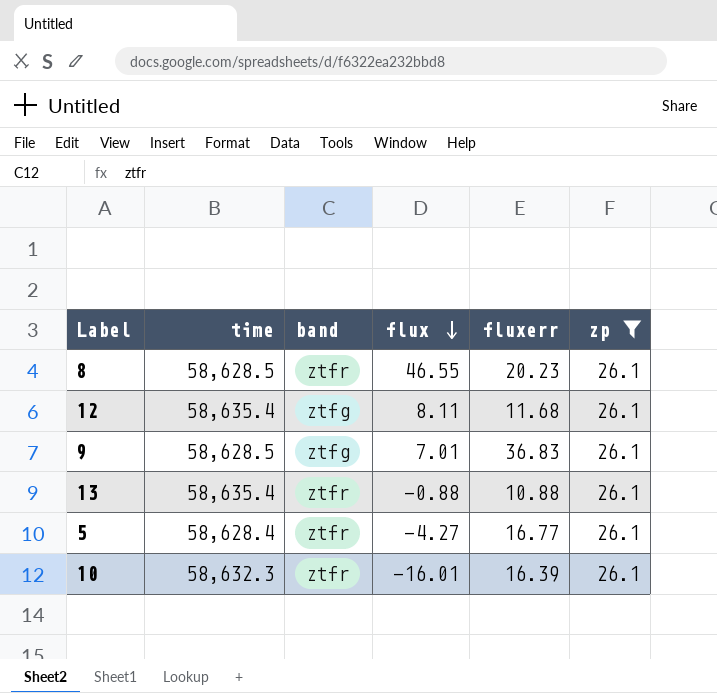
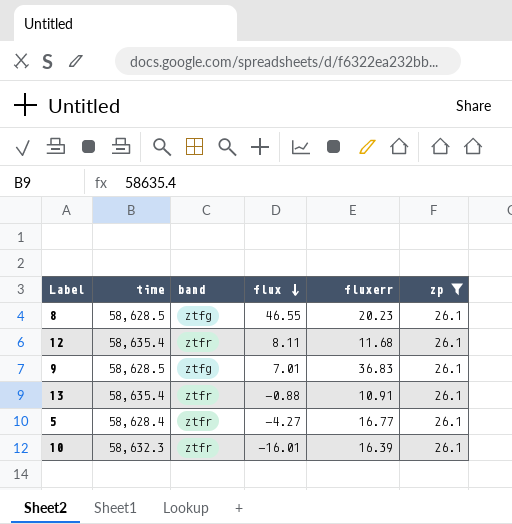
8 | band: ztfr -> ztfg
12 | band: ztfg -> ztfr
13 | fluxerr: 10.88 -> 10.91

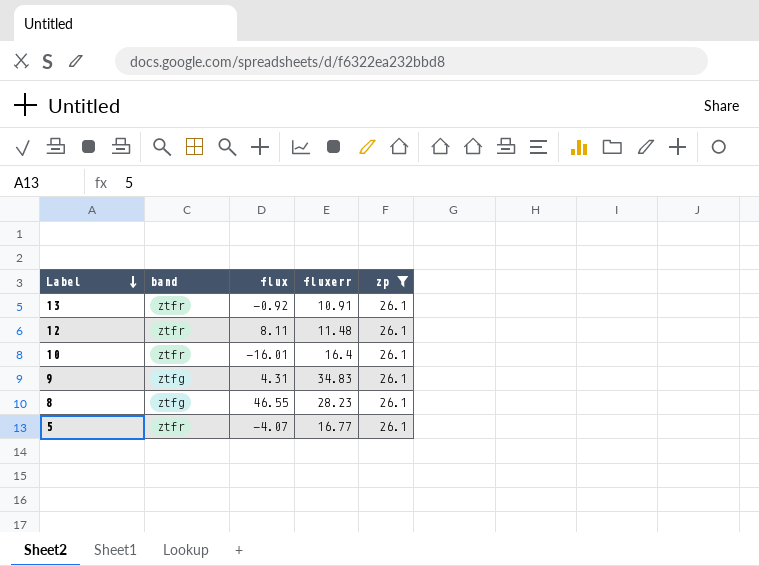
row order: flux descending -> Label descending
column time | position: 2 -> none
13 | flux: -0.88 -> -0.92
12 | fluxerr: 11.68 -> 11.48
10 | fluxerr: 16.39 -> 16.4
9 | flux: 7.01 -> 4.31
9 | fluxerr: 36.83 -> 34.83
8 | fluxerr: 20.23 -> 28.23
5 | flux: -4.27 -> -4.07

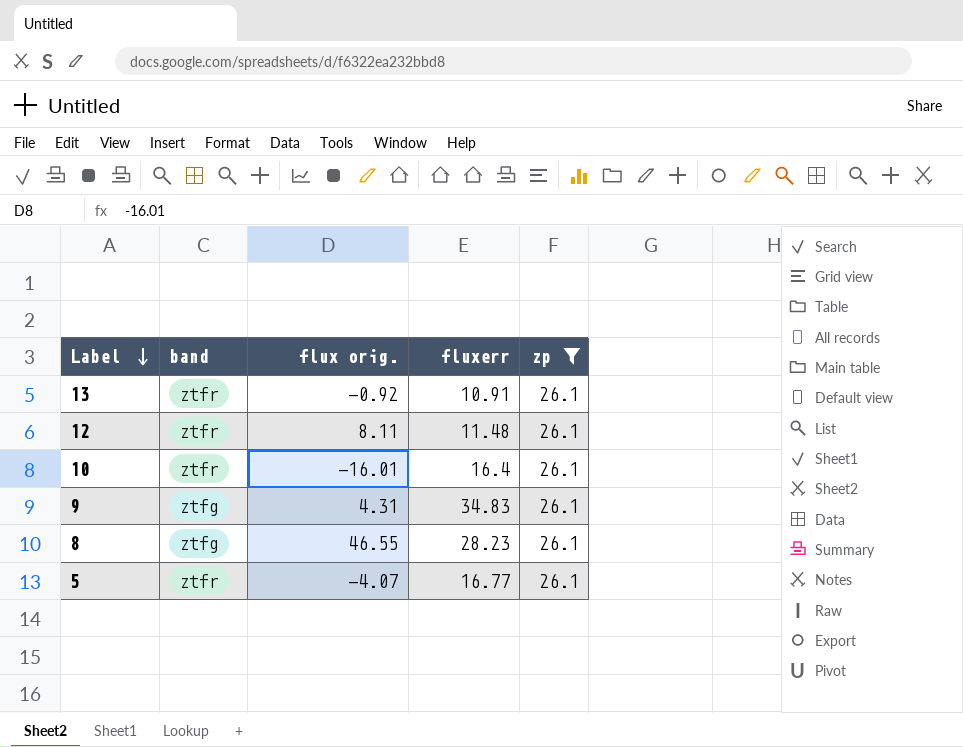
column name: flux -> flux orig.

